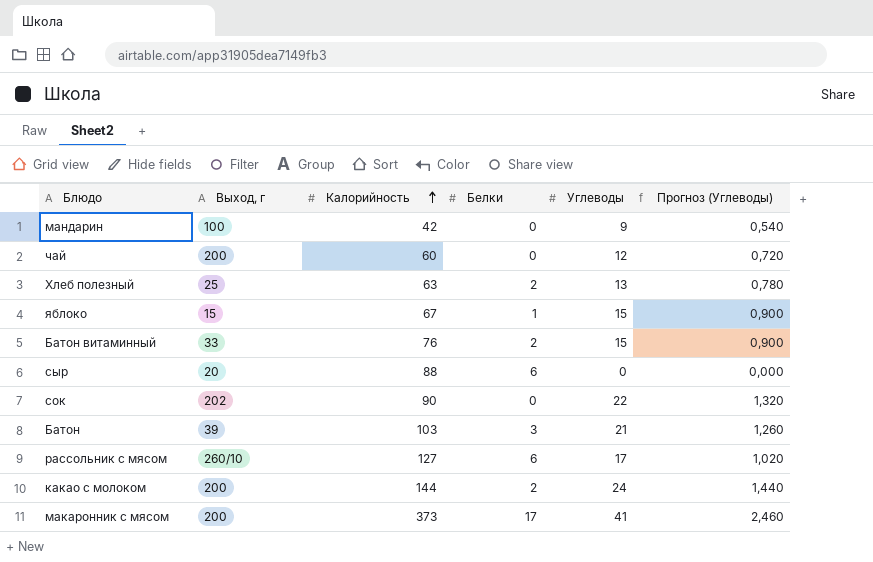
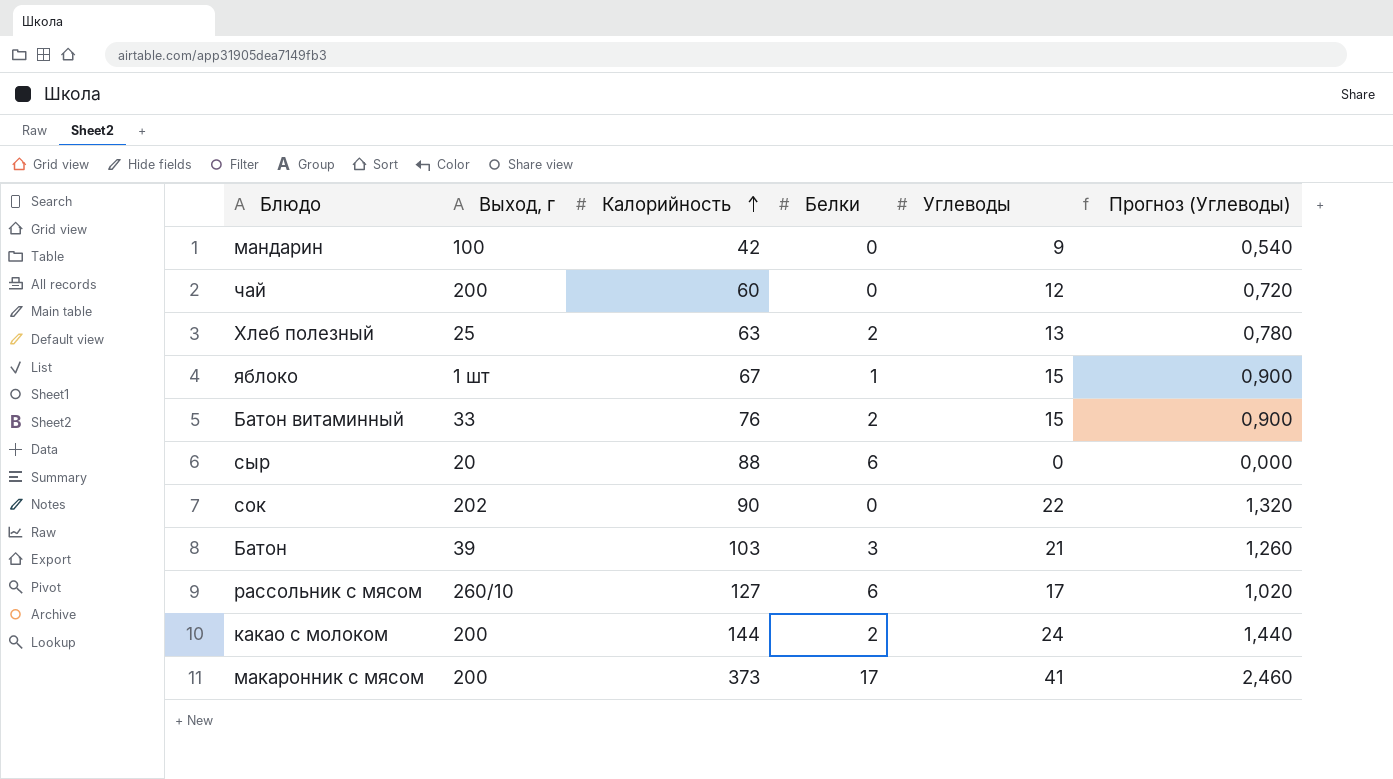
яблоко | Выход, г: 15 -> 1 шт

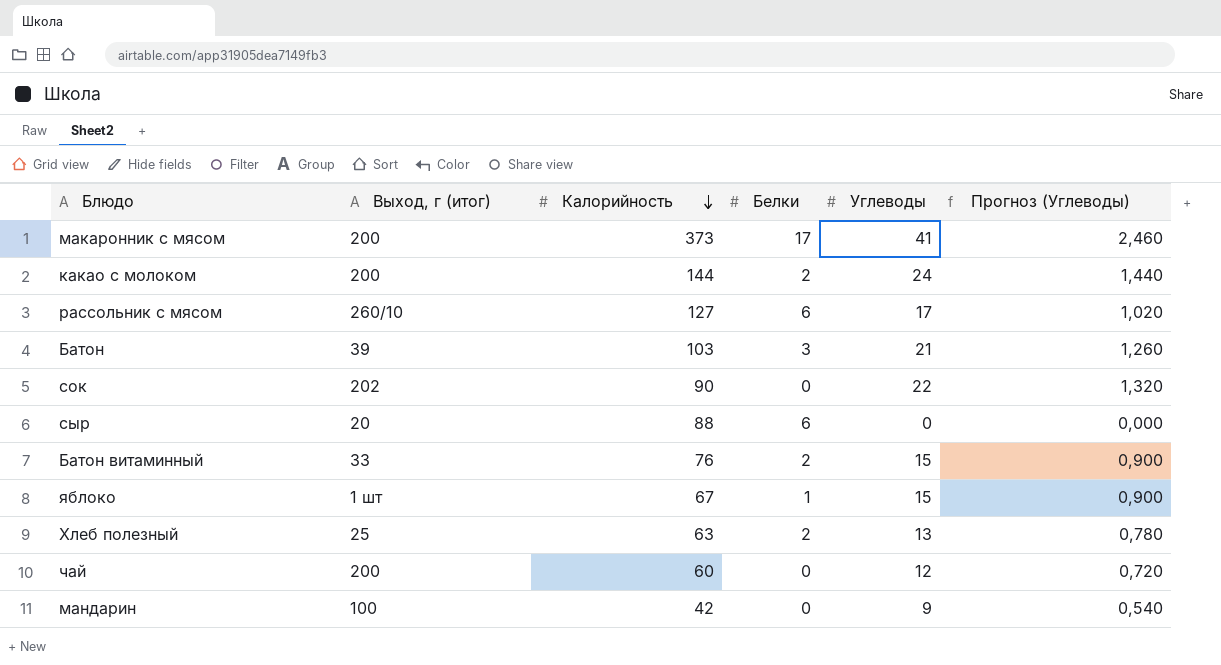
row order: Калорийность ascending -> Калорийность descending
column name: Выход, г -> Выход, г (итог)

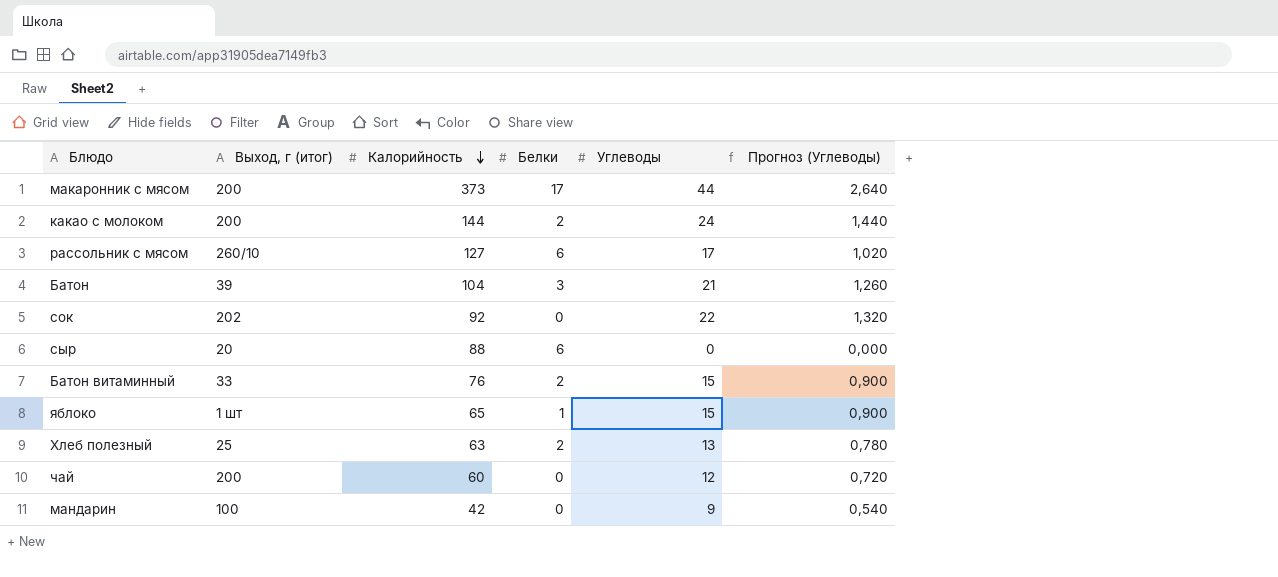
макаронник с мясом | Углеводы: 41 -> 44
макаронник с мясом | Прогноз (Углеводы): 2,460 -> 2,640
Батон | Калорийность: 103 -> 104
сок | Калорийность: 90 -> 92
яблоко | Калорийность: 67 -> 65

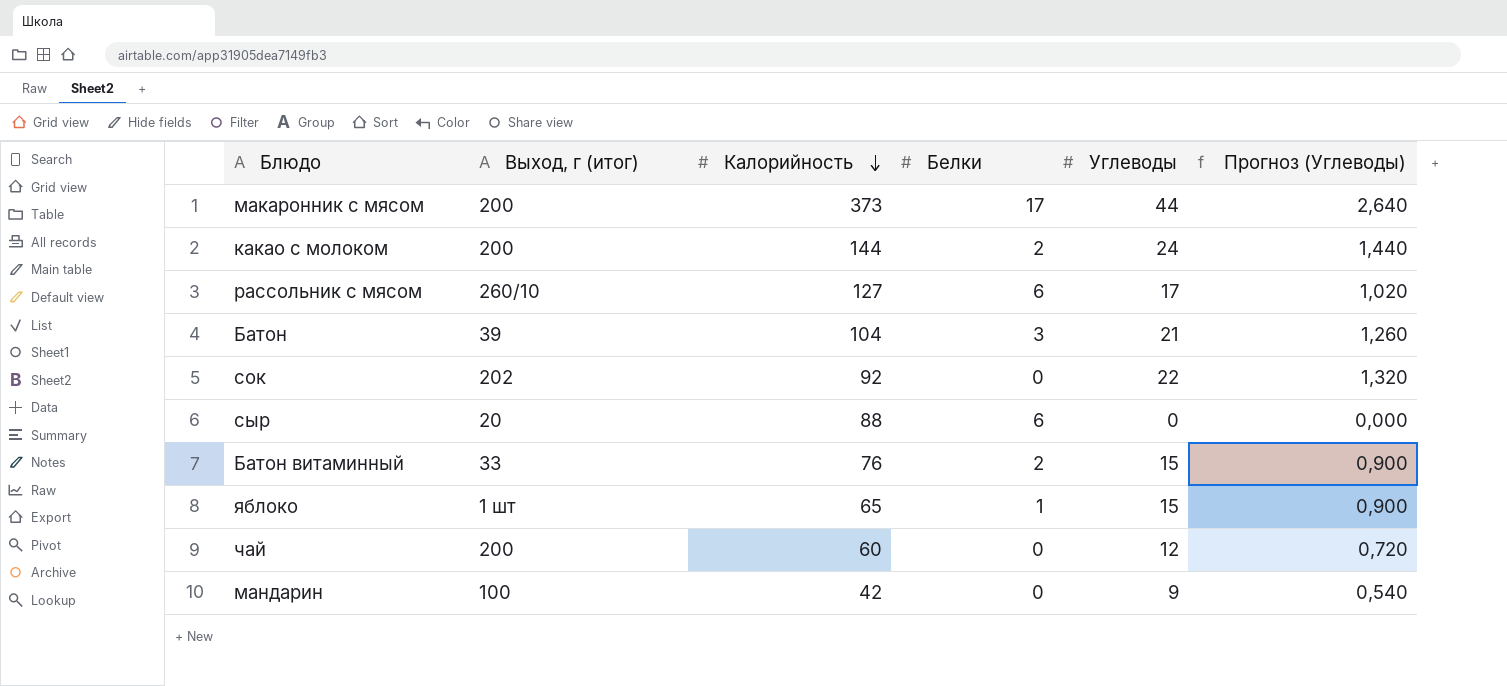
row Хлеб полезный: 25 | 63 | 2 | 13 | 0,780 -> none

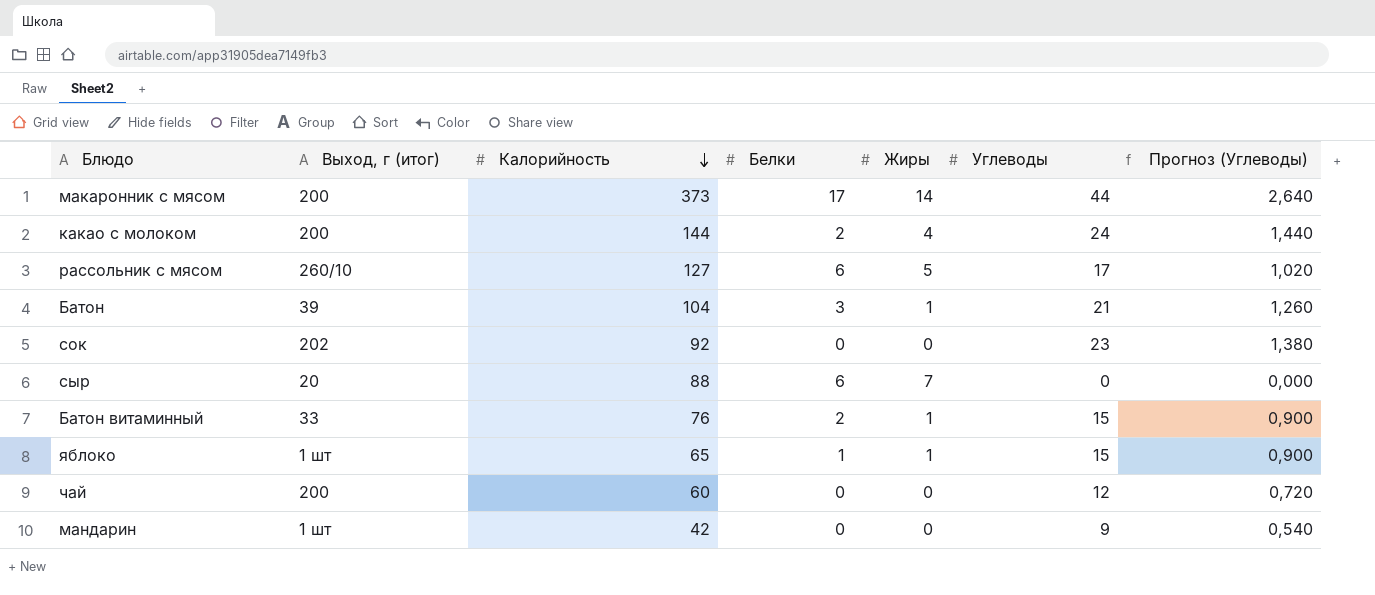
column Жиры | position: none -> 5
сок | Углеводы: 22 -> 23
сок | Прогноз (Углеводы): 1,320 -> 1,380
мандарин | Выход, г (итог): 100 -> 1 шт

